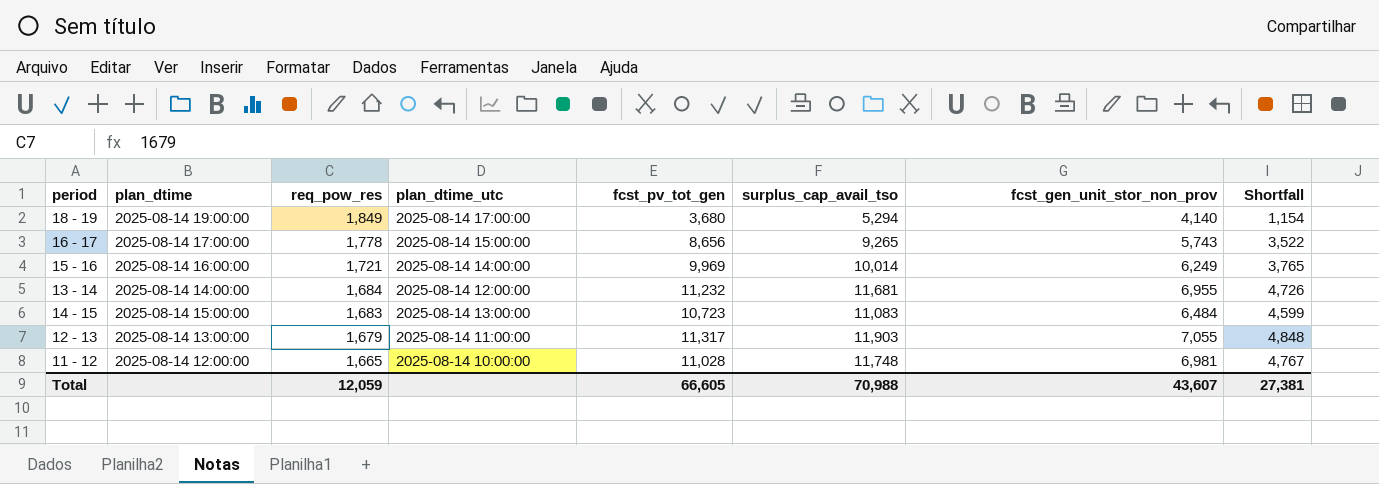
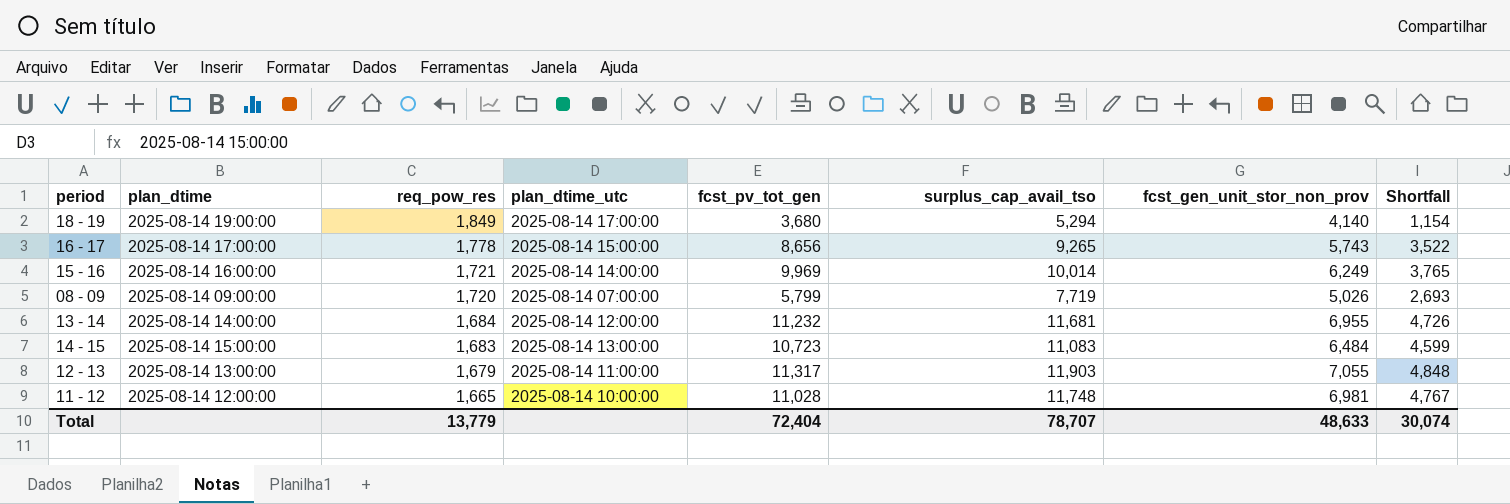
row 08 - 09: none -> 2025-08-14 09:00:00 | 1,720 | 2025-08-14 07:00:00 | 5,799 | 7,719 | 5,026 | 2,693
Total | req_pow_res: 12,059 -> 13,779
Total | fcst_pv_tot_gen: 66,605 -> 72,404
Total | surplus_cap_avail_tso: 70,988 -> 78,707
Total | fcst_gen_unit_stor_non_prov: 43,607 -> 48,633
Total | Shortfall: 27,381 -> 30,074

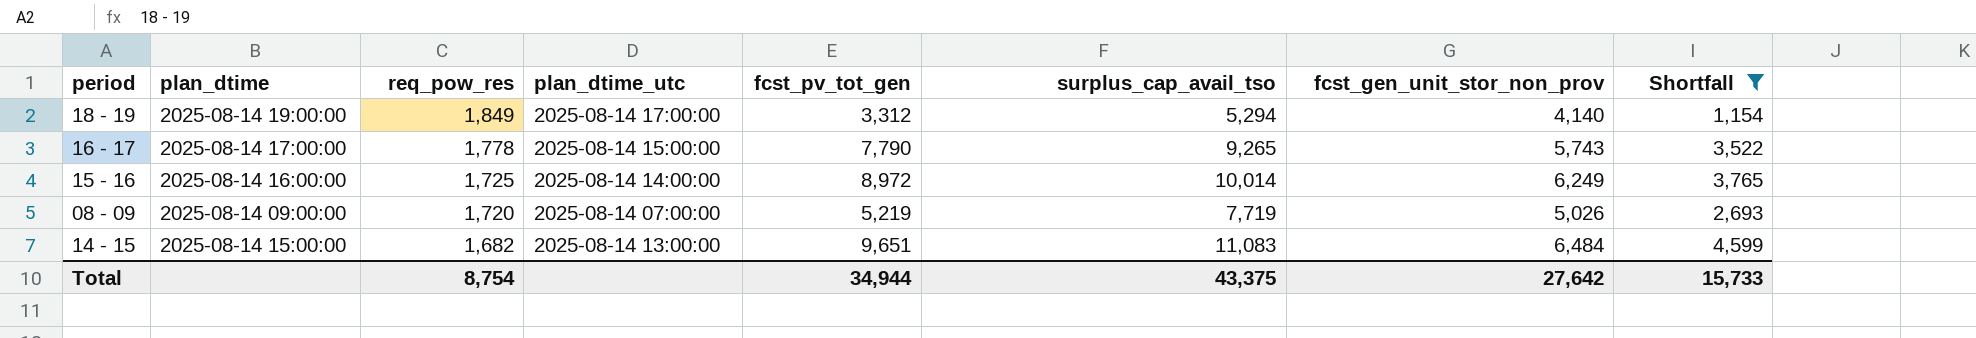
filter: none -> Shortfall <= 4,599
18 - 19 | fcst_pv_tot_gen: 3,680 -> 3,312
16 - 17 | fcst_pv_tot_gen: 8,656 -> 7,790
15 - 16 | req_pow_res: 1,721 -> 1,725
15 - 16 | fcst_pv_tot_gen: 9,969 -> 8,972
08 - 09 | fcst_pv_tot_gen: 5,799 -> 5,219
14 - 15 | req_pow_res: 1,683 -> 1,682
14 - 15 | fcst_pv_tot_gen: 10,723 -> 9,651
Total | req_pow_res: 13,779 -> 8,754
Total | fcst_pv_tot_gen: 72,404 -> 34,944
Total | surplus_cap_avail_tso: 78,707 -> 43,375
Total | fcst_gen_unit_stor_non_prov: 48,633 -> 27,642
Total | Shortfall: 30,074 -> 15,733

